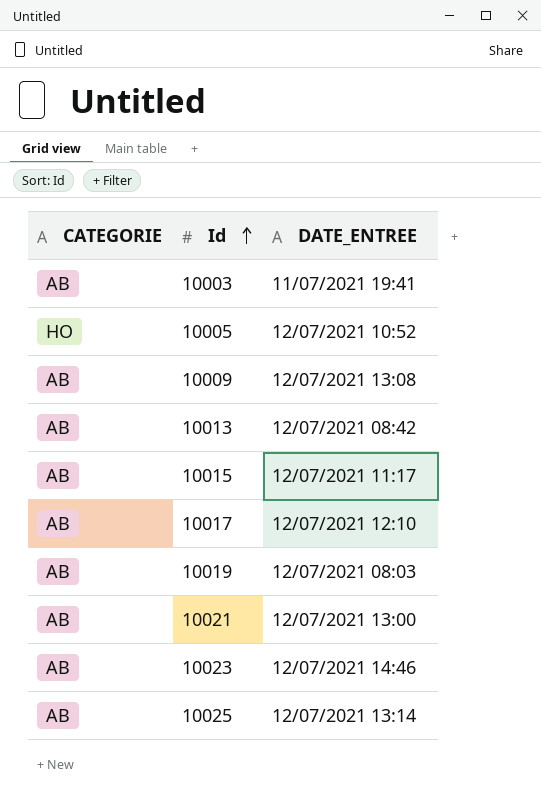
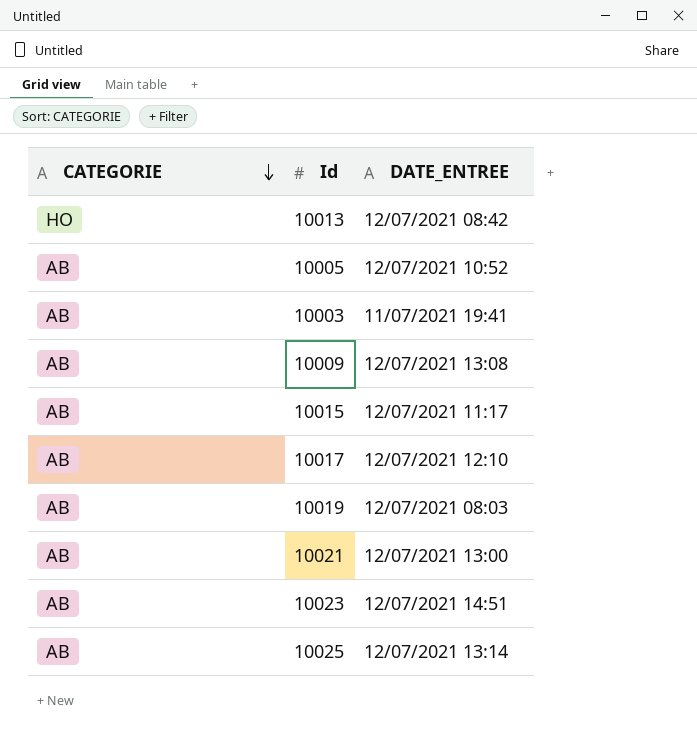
row order: Id ascending -> CATEGORIE descending
10013 | CATEGORIE: AB -> HO
10005 | CATEGORIE: HO -> AB
10023 | DATE_ENTREE: 12/07/2021 14:46 -> 12/07/2021 14:51

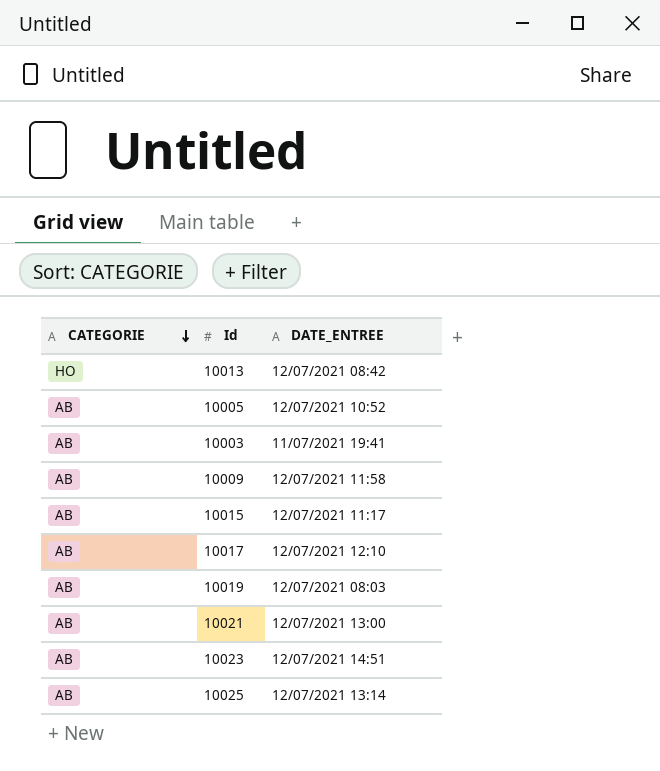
10009 | DATE_ENTREE: 12/07/2021 13:08 -> 12/07/2021 11:58

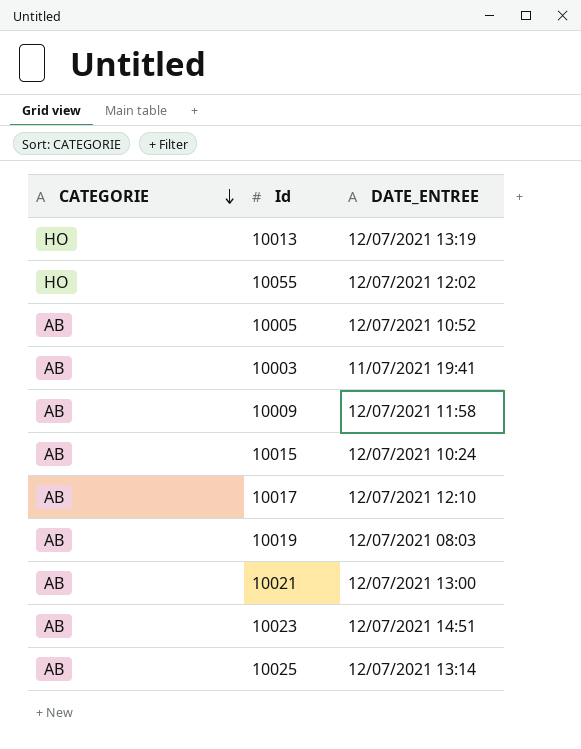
10013 | DATE_ENTREE: 12/07/2021 08:42 -> 12/07/2021 13:19
row 10055: none -> HO | 12/07/2021 12:02
10015 | DATE_ENTREE: 12/07/2021 11:17 -> 12/07/2021 10:24

